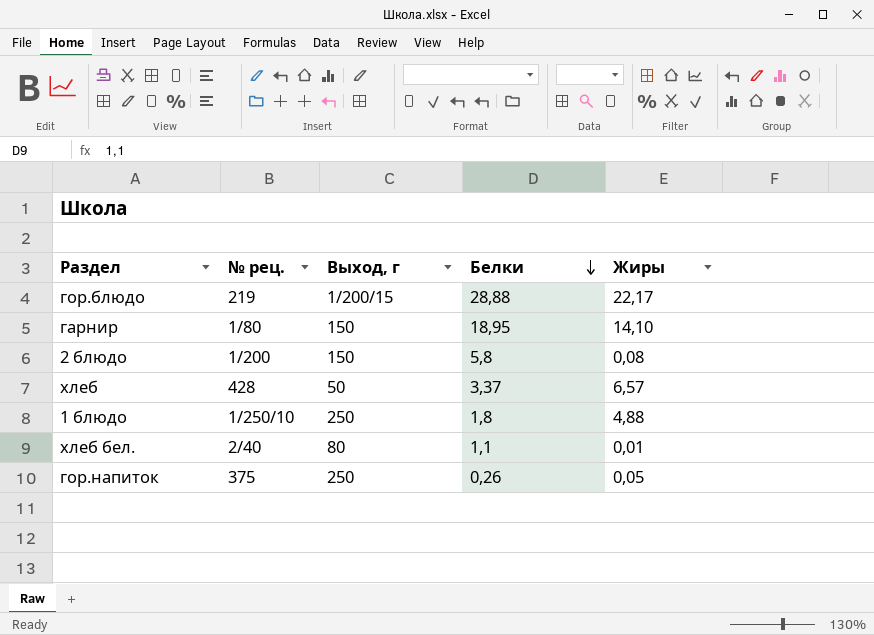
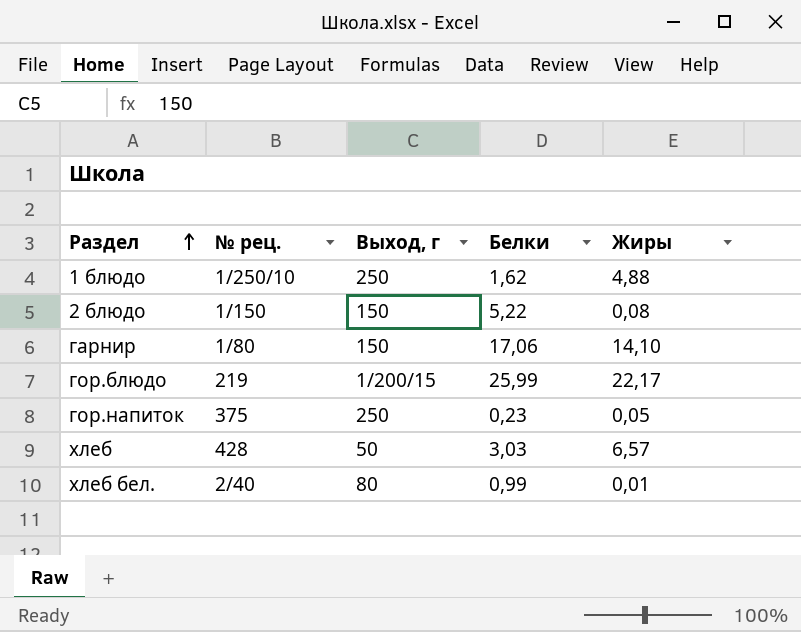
row order: Белки descending -> Раздел ascending
1 блюдо | Белки: 1,8 -> 1,62
2 блюдо | № рец.: 1/200 -> 1/150
2 блюдо | Белки: 5,8 -> 5,22
гарнир | Белки: 18,95 -> 17,06
гор.блюдо | Белки: 28,88 -> 25,99
гор.напиток | Белки: 0,26 -> 0,23
хлеб | Белки: 3,37 -> 3,03
хлеб бел. | Белки: 1,1 -> 0,99

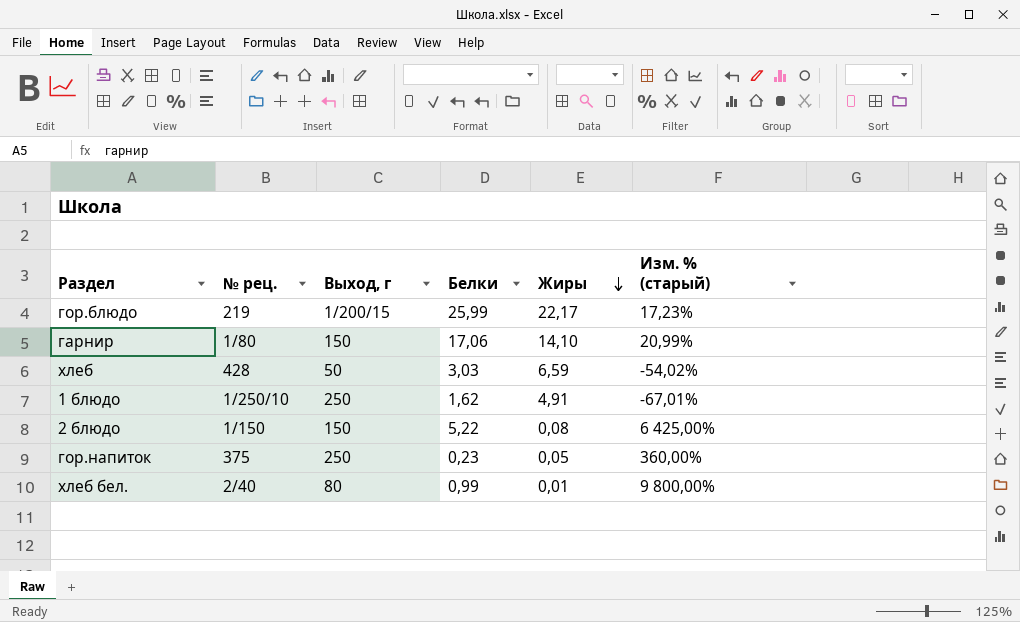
row order: Раздел ascending -> Жиры descending
column Изм. % (старый) | formula: none -> ([Белки] - [Жиры]) / [Жиры]
хлеб | Жиры: 6,57 -> 6,59
1 блюдо | Жиры: 4,88 -> 4,91

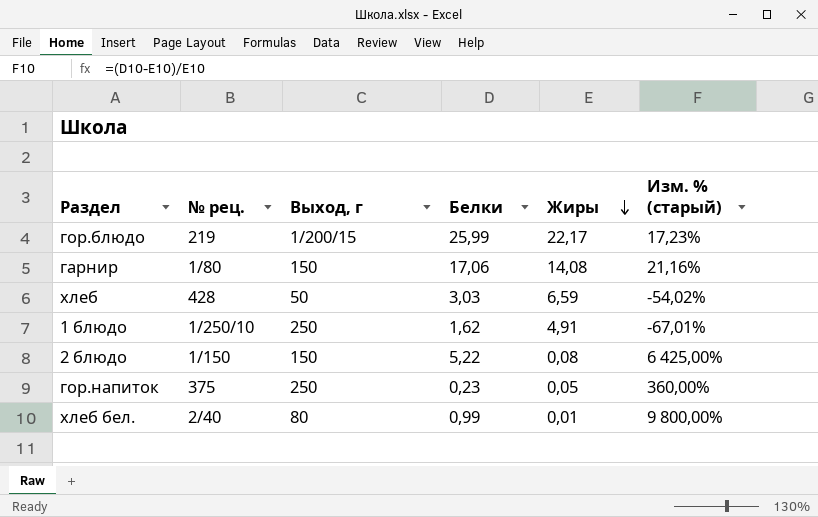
гарнир | Жиры: 14,10 -> 14,08
гарнир | Изм. % (старый): 20,99% -> 21,16%

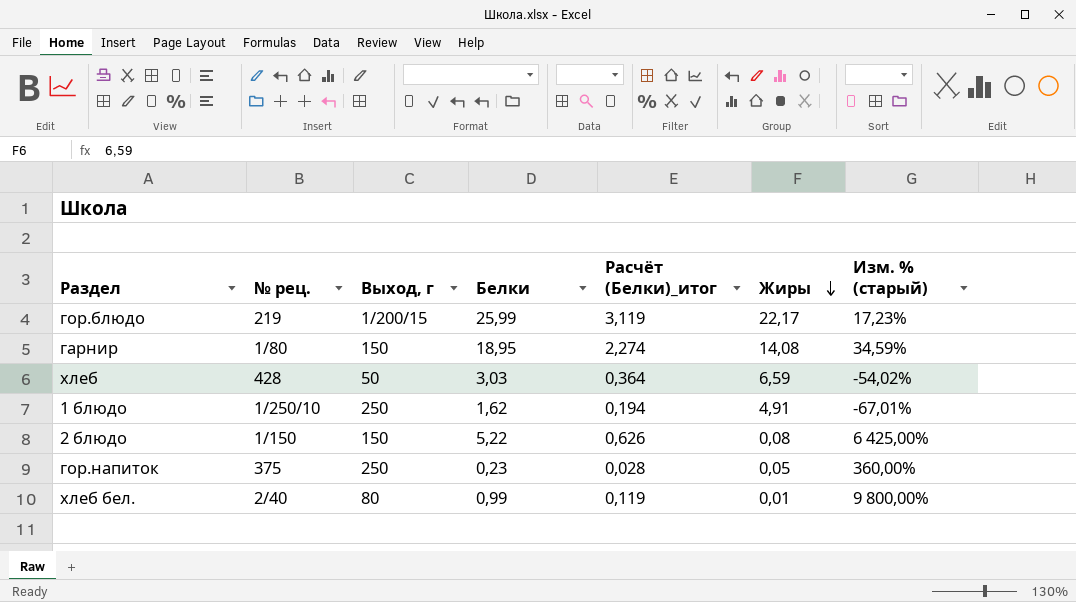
column Расчёт (Белки)_итог | formula: none -> [Белки] * 0,12
гарнир | Белки: 17,06 -> 18,95
гарнир | Изм. % (старый): 21,16% -> 34,59%

